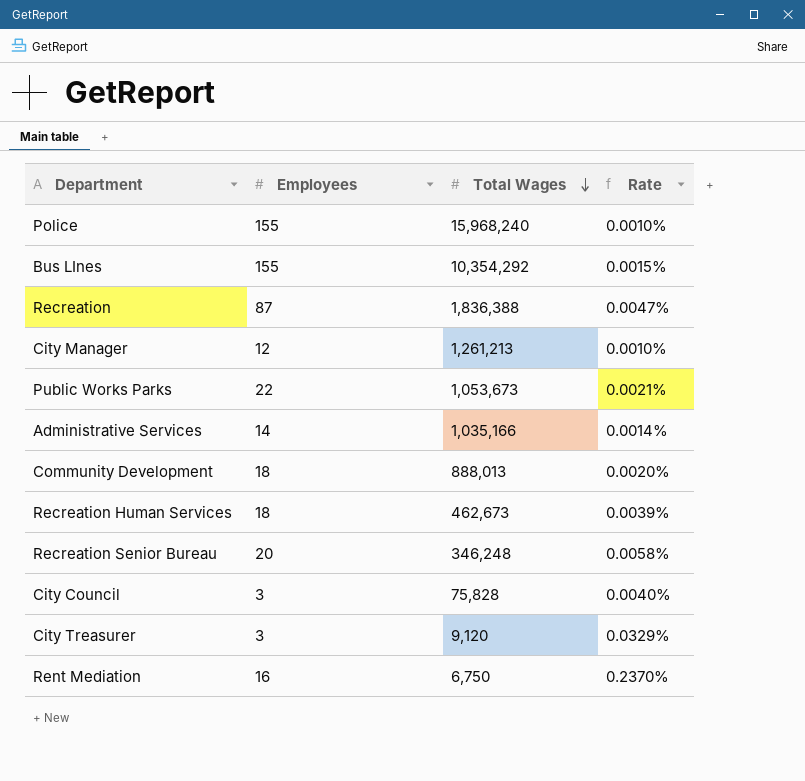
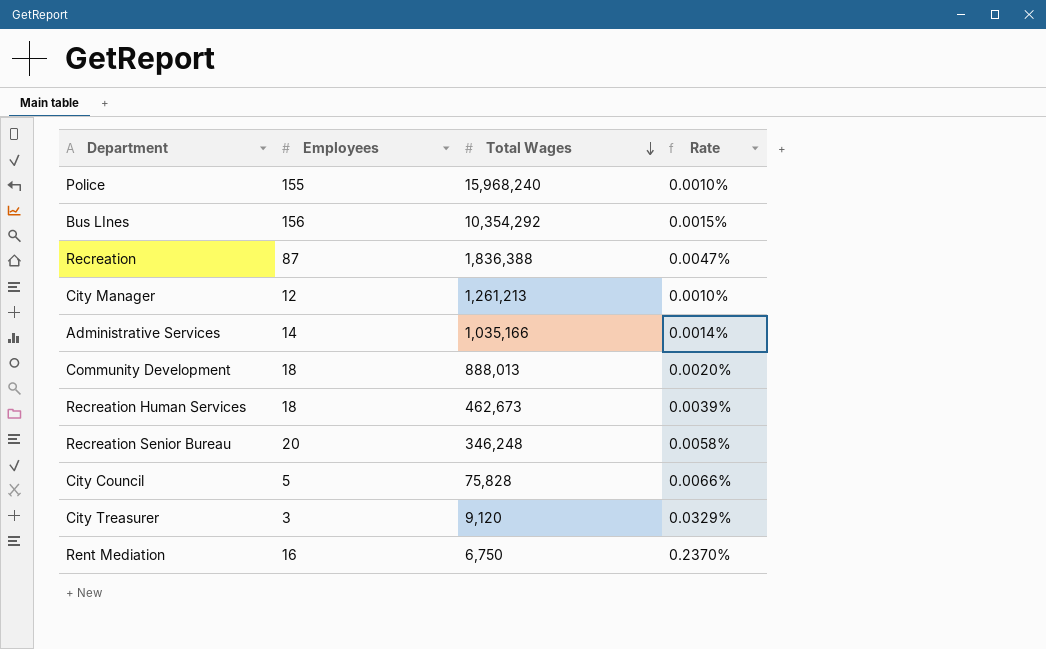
row Public Works Parks: 22 | 1,053,673 | 0.0021% -> none
Bus LInes | Employees: 155 -> 156
City Council | Employees: 3 -> 5
City Council | Rate: 0.0040% -> 0.0066%

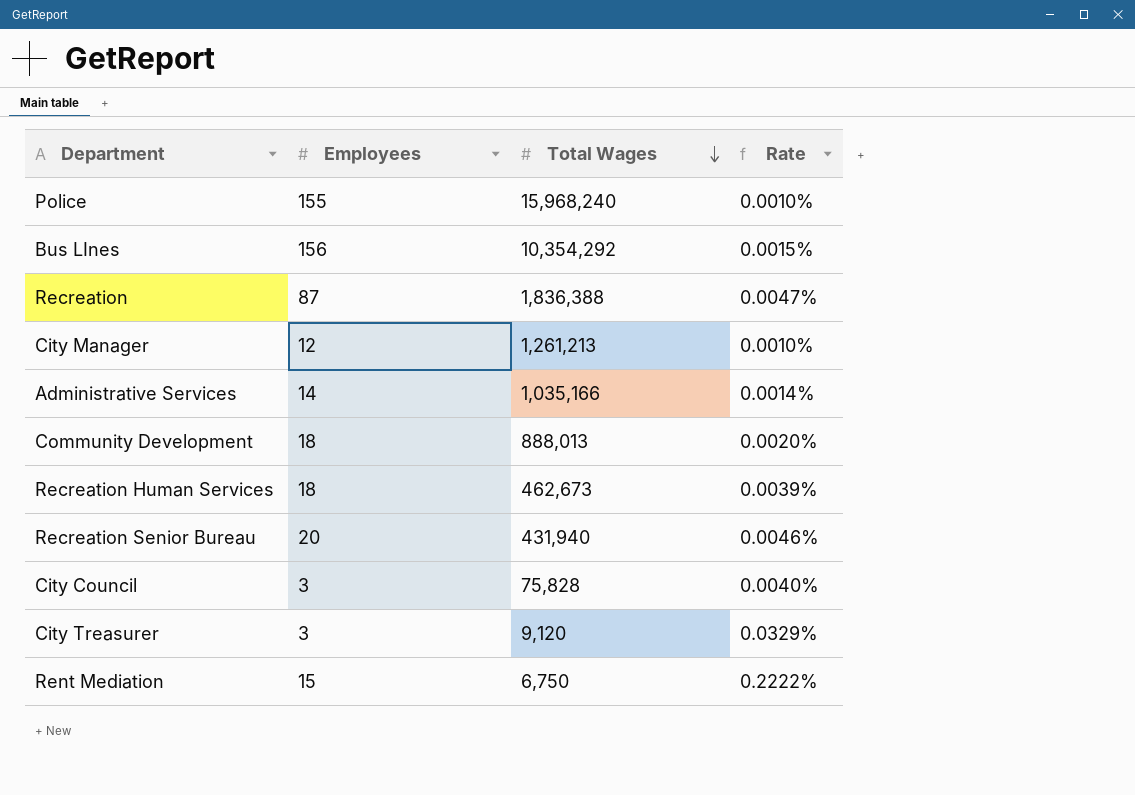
Recreation Senior Bureau | Total Wages: 346,248 -> 431,940
Recreation Senior Bureau | Rate: 0.0058% -> 0.0046%
City Council | Employees: 5 -> 3
City Council | Rate: 0.0066% -> 0.0040%
Rent Mediation | Employees: 16 -> 15
Rent Mediation | Rate: 0.2370% -> 0.2222%

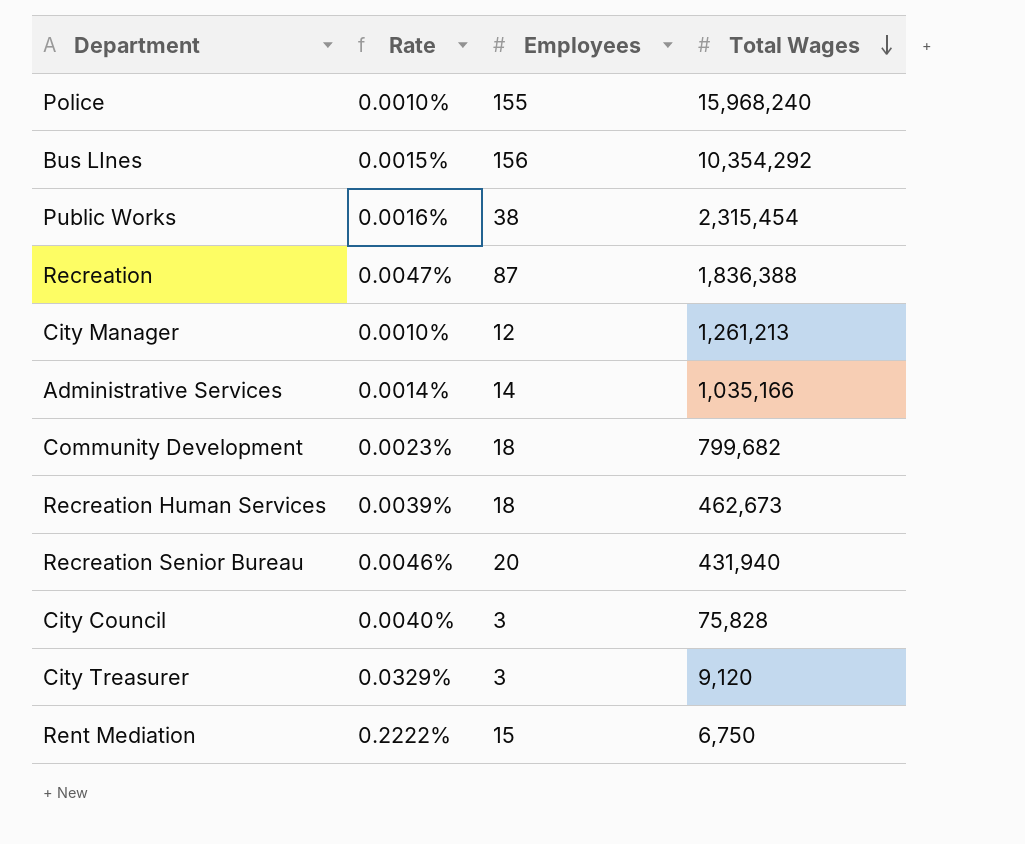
column Rate | position: 4 -> 2
row Public Works: none -> 0.0016% | 38 | 2,315,454
Community Development | Rate: 0.0020% -> 0.0023%
Community Development | Total Wages: 888,013 -> 799,682

